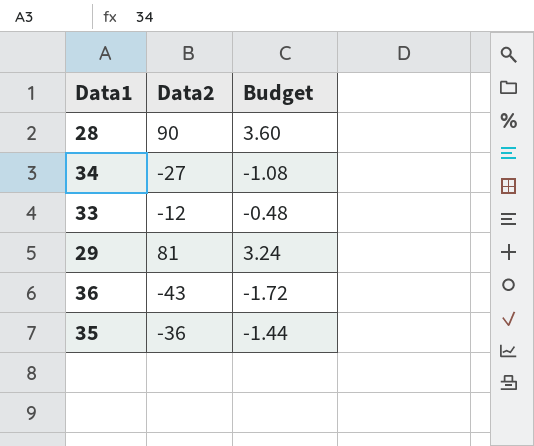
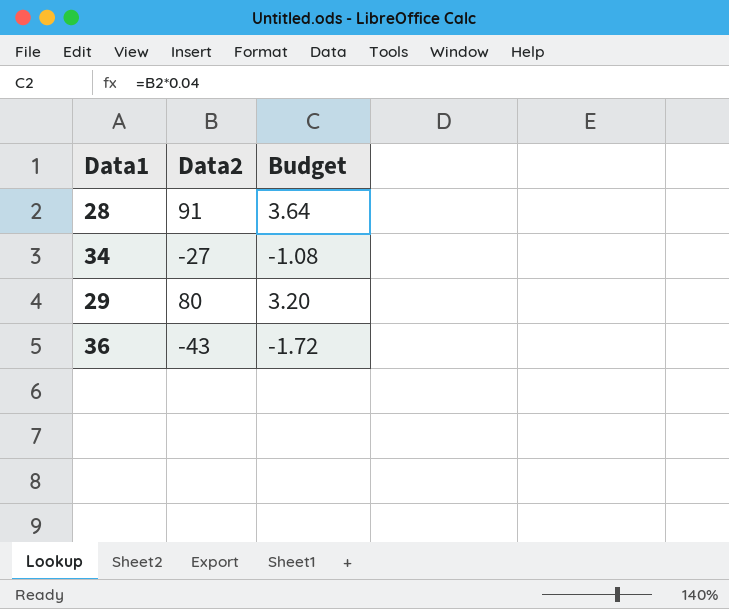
row 33: -12 | -0.48 -> none
row 35: -36 | -1.44 -> none
28 | Data2: 90 -> 91
28 | Budget: 3.60 -> 3.64
29 | Data2: 81 -> 80
29 | Budget: 3.24 -> 3.20

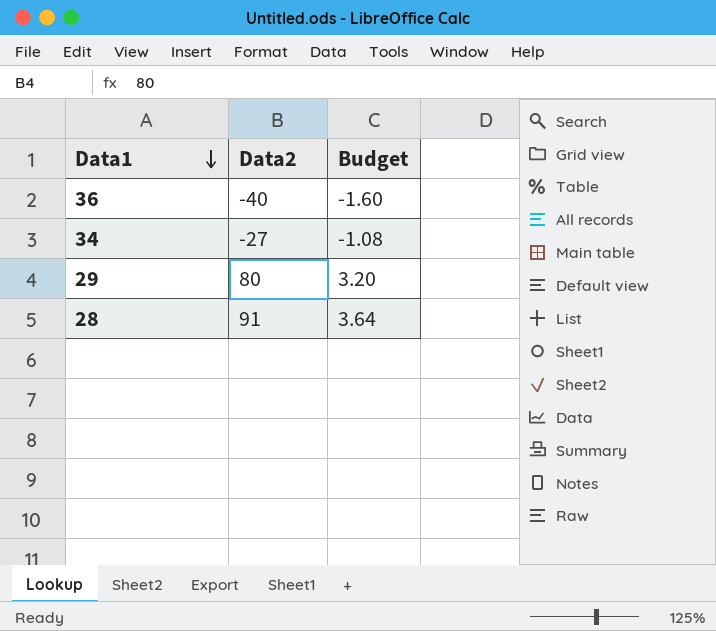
row order: none -> Data1 descending
36 | Data2: -43 -> -40
36 | Budget: -1.72 -> -1.60

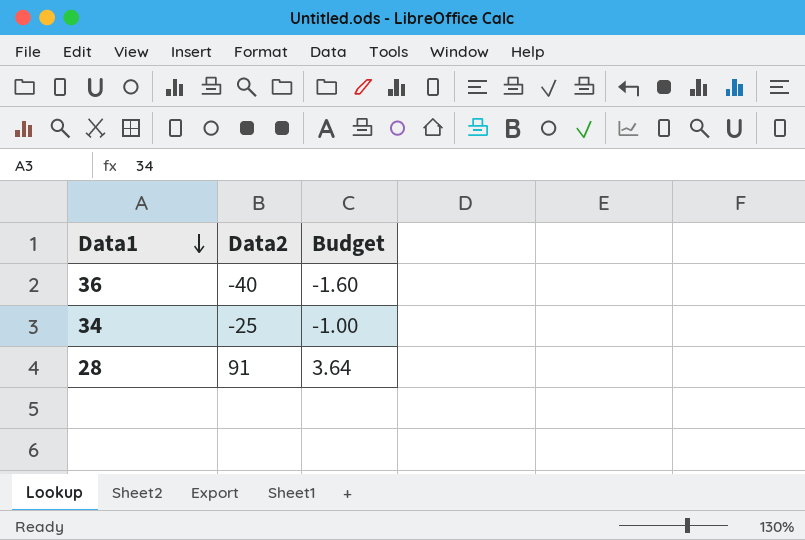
row 29: 80 | 3.20 -> none
34 | Data2: -27 -> -25
34 | Budget: -1.08 -> -1.00

